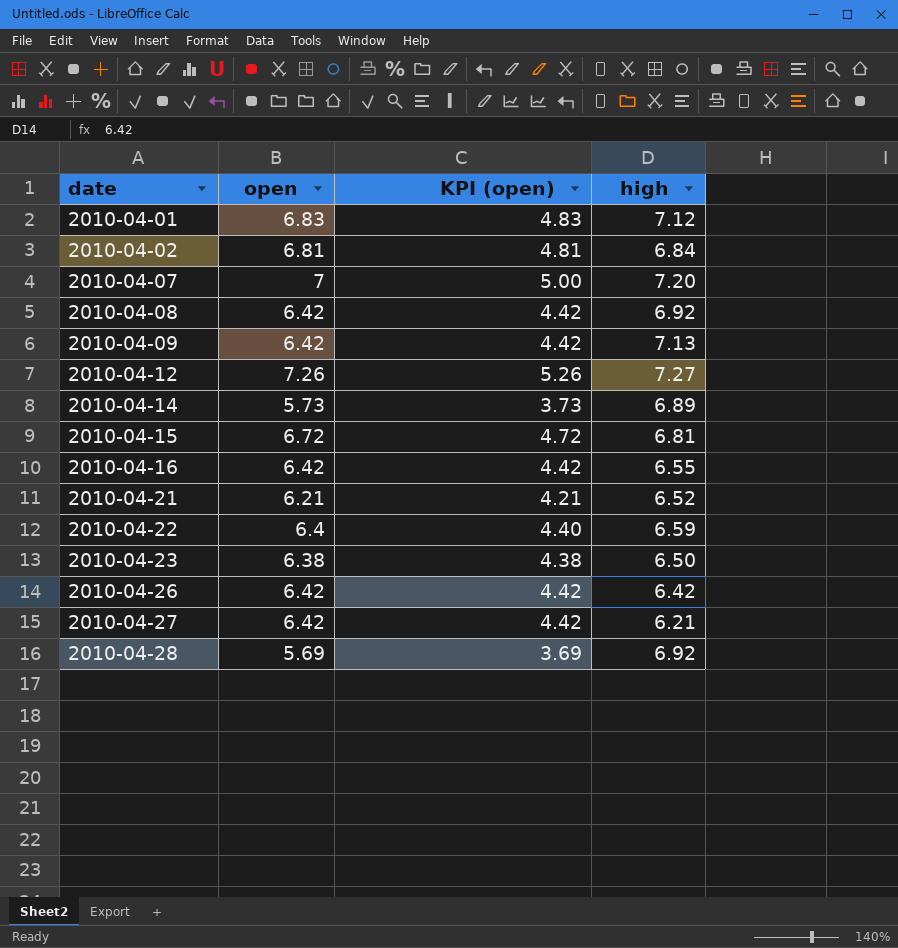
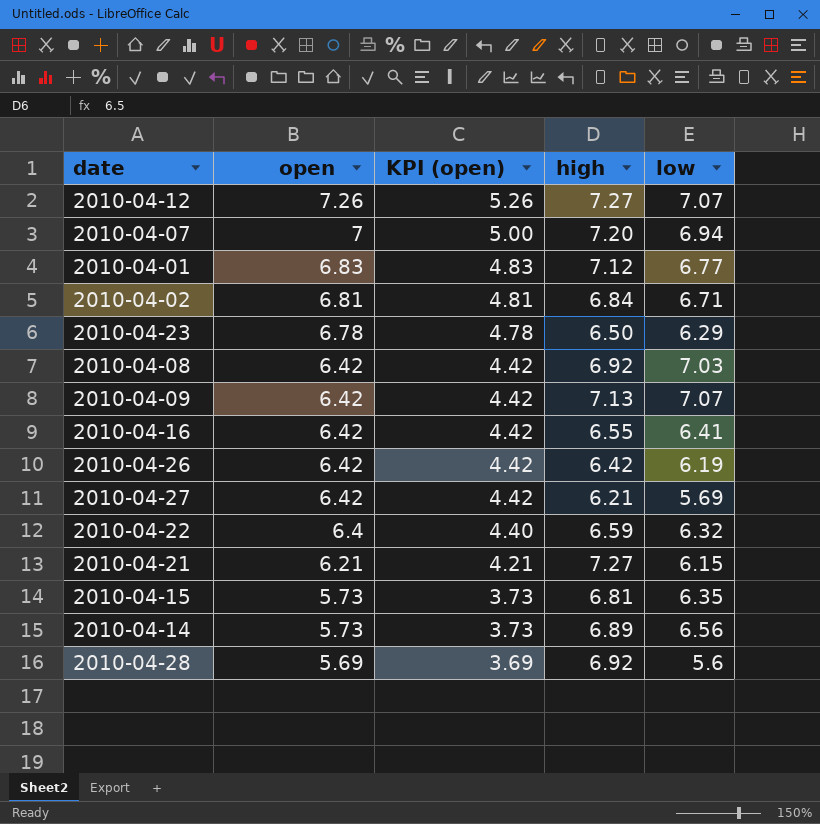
row order: date ascending -> open descending
column low | position: none -> 5
2010-04-23 | open: 6.38 -> 6.78
2010-04-23 | KPI (open): 4.38 -> 4.78
2010-04-21 | high: 6.52 -> 7.27
2010-04-15 | open: 6.72 -> 5.73
2010-04-15 | KPI (open): 4.72 -> 3.73

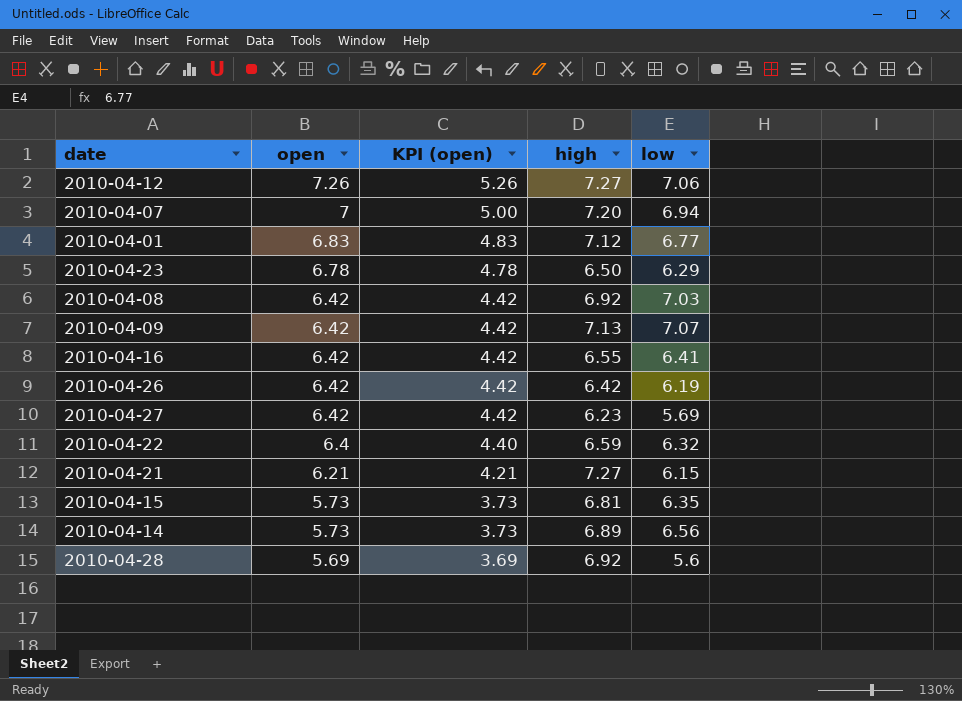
row 2010-04-02: 6.81 | 4.81 | 6.84 | 6.71 -> none
2010-04-12 | low: 7.07 -> 7.06
2010-04-27 | high: 6.21 -> 6.23

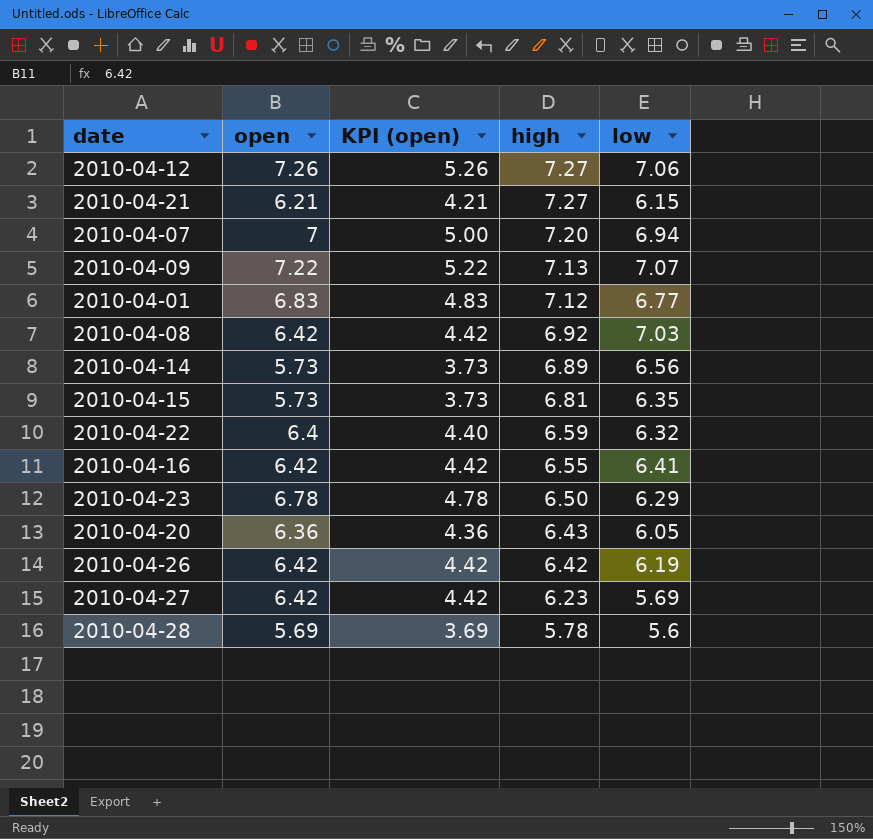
row order: open descending -> high descending
2010-04-09 | open: 6.42 -> 7.22
2010-04-09 | KPI (open): 4.42 -> 5.22
row 2010-04-20: none -> 6.36 | 4.36 | 6.43 | 6.05
2010-04-28 | high: 6.92 -> 5.78

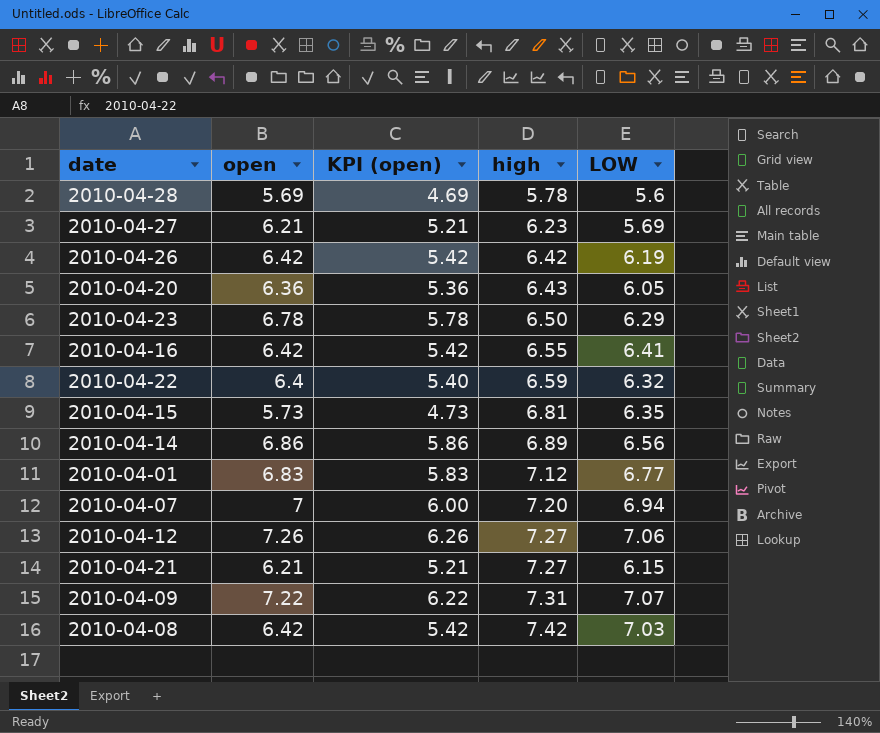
row order: high descending -> high ascending
column KPI (open) | formula: [open] - 2 -> [open] - 1
column name: low -> LOW
2010-04-27 | open: 6.42 -> 6.21
2010-04-14 | open: 5.73 -> 6.86
2010-04-09 | high: 7.13 -> 7.31
2010-04-08 | high: 6.92 -> 7.42

